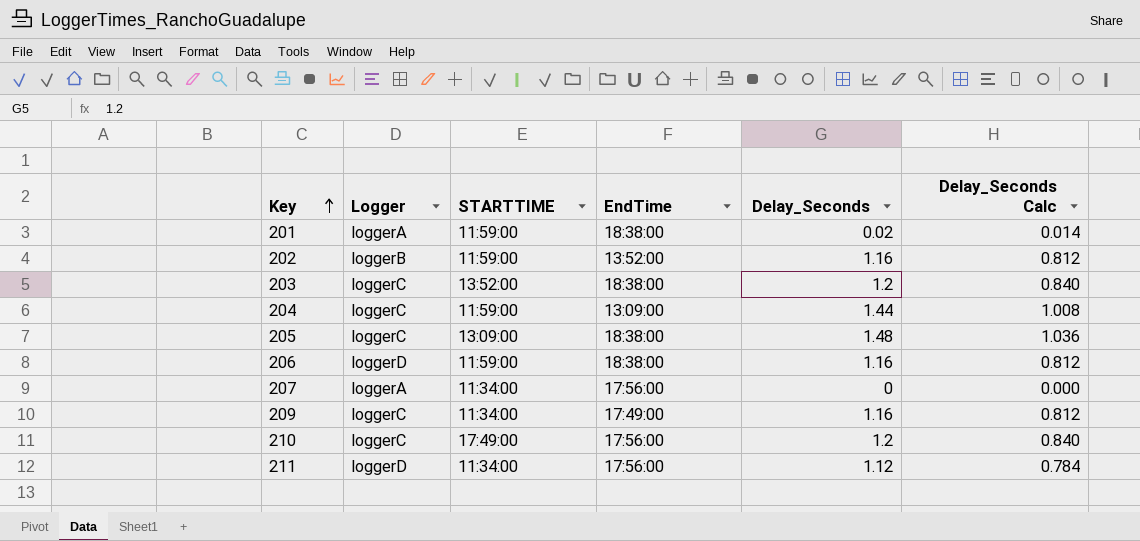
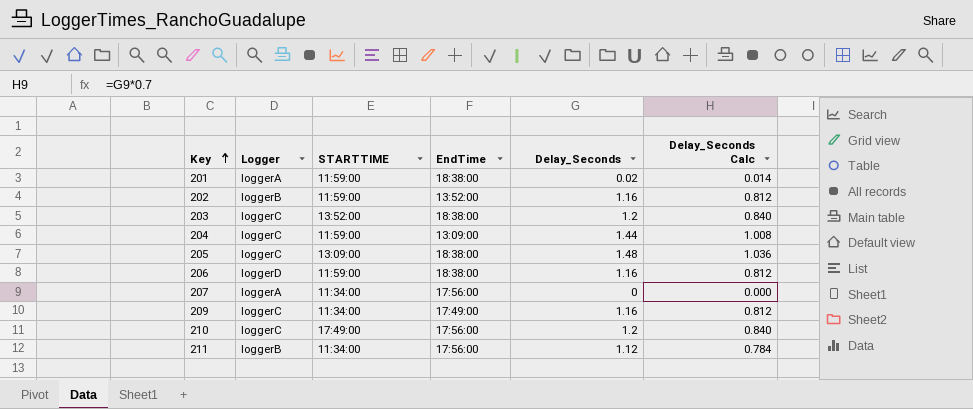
211 | Logger: loggerD -> loggerB

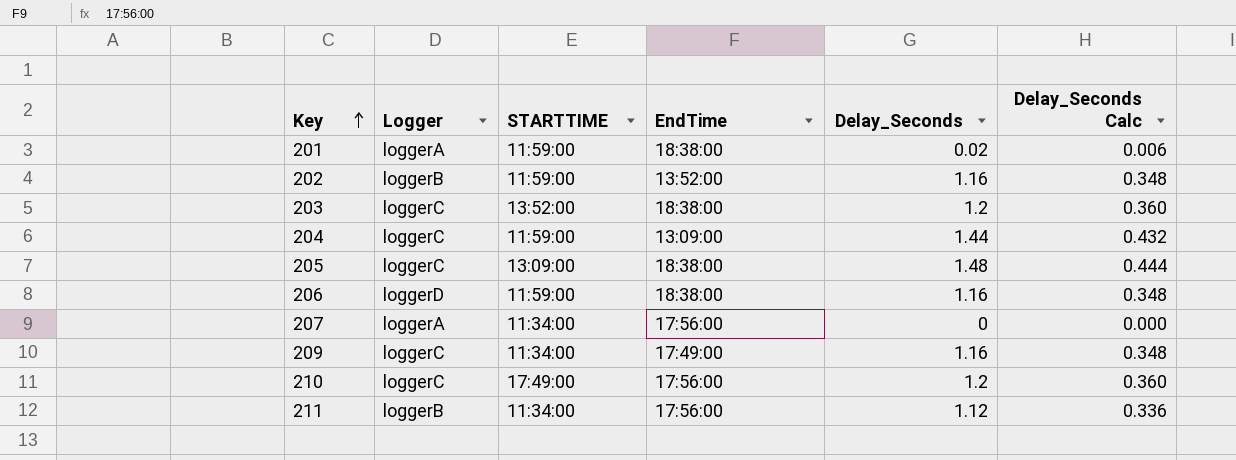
column Delay_Seconds Calc | formula: [Delay_Seconds] * 0.7 -> [Delay_Seconds] * 0.3

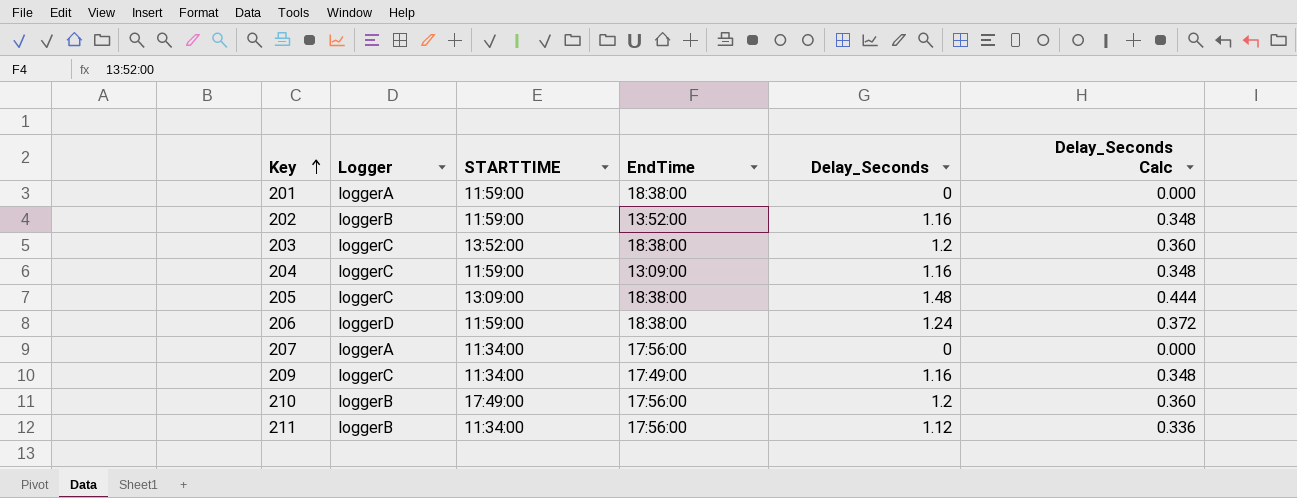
201 | Delay_Seconds: 0.02 -> 0
201 | Delay_Seconds Calc: 0.006 -> 0.000
204 | Delay_Seconds: 1.44 -> 1.16
204 | Delay_Seconds Calc: 0.432 -> 0.348
206 | Delay_Seconds: 1.16 -> 1.24
206 | Delay_Seconds Calc: 0.348 -> 0.372
210 | Logger: loggerC -> loggerB

